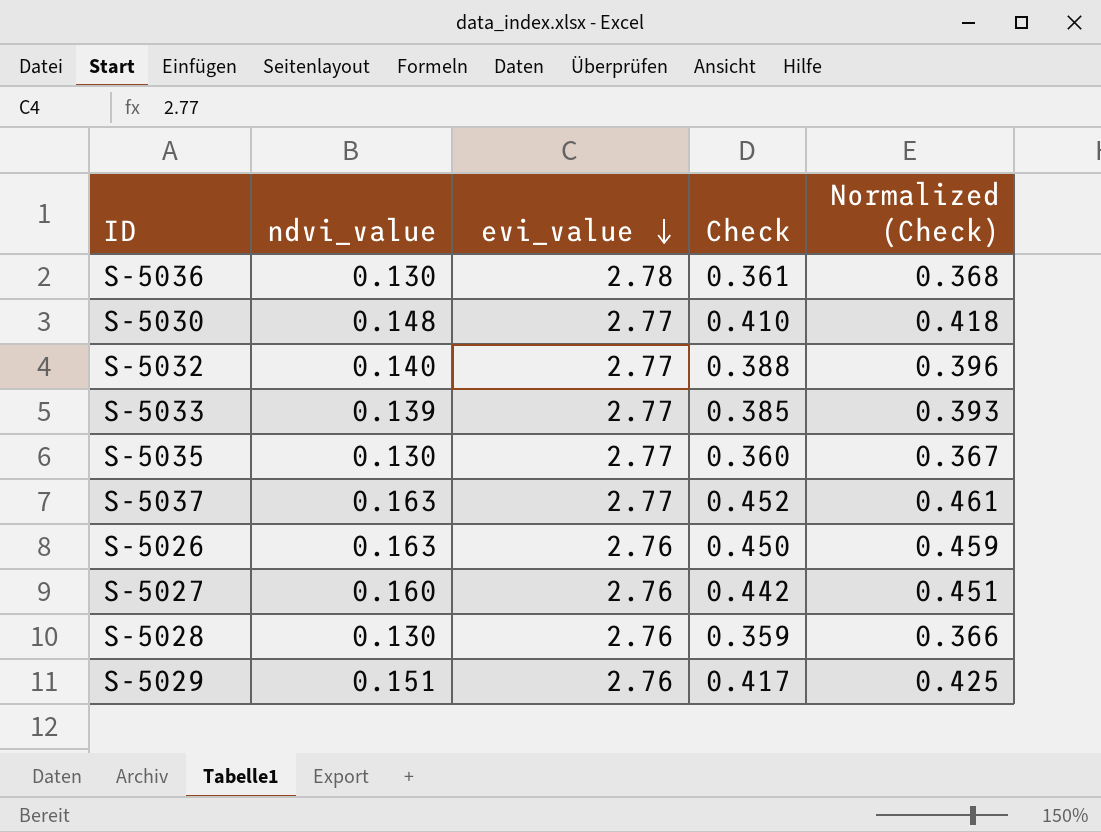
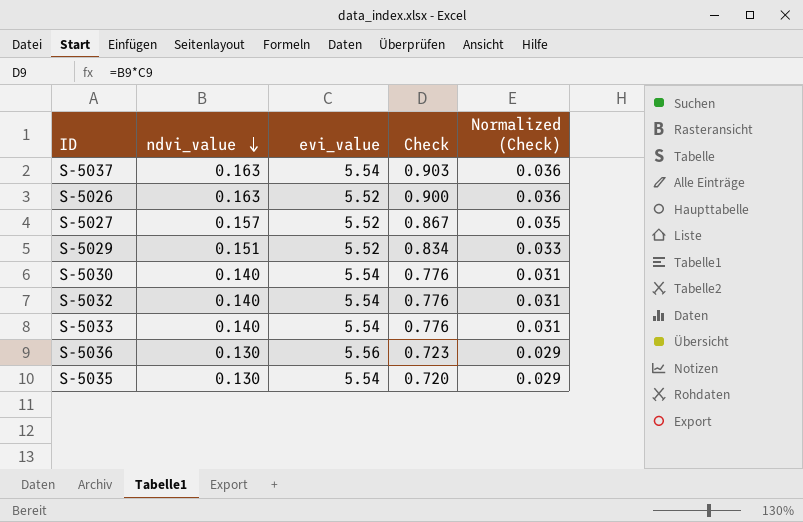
row order: evi_value descending -> ndvi_value descending
column Normalized (Check) | formula: [Check] * 1.02 -> [Check] * 0.04
row S-5028: 0.130 | 2.76 | 0.359 | 0.366 -> none
S-5037 | evi_value: 2.77 -> 5.54
S-5037 | Check: 0.452 -> 0.903
S-5026 | evi_value: 2.76 -> 5.52
S-5026 | Check: 0.450 -> 0.900
S-5027 | ndvi_value: 0.160 -> 0.157
S-5027 | evi_value: 2.76 -> 5.52
S-5027 | Check: 0.442 -> 0.867
S-5029 | evi_value: 2.76 -> 5.52
S-5029 | Check: 0.417 -> 0.834
S-5030 | ndvi_value: 0.148 -> 0.140
S-5030 | evi_value: 2.77 -> 5.54
S-5030 | Check: 0.410 -> 0.776
S-5032 | evi_value: 2.77 -> 5.54
S-5032 | Check: 0.388 -> 0.776
S-5033 | ndvi_value: 0.139 -> 0.140
S-5033 | evi_value: 2.77 -> 5.54
S-5033 | Check: 0.385 -> 0.776
S-5036 | evi_value: 2.78 -> 5.56
S-5036 | Check: 0.361 -> 0.723
S-5035 | evi_value: 2.77 -> 5.54
S-5035 | Check: 0.360 -> 0.720

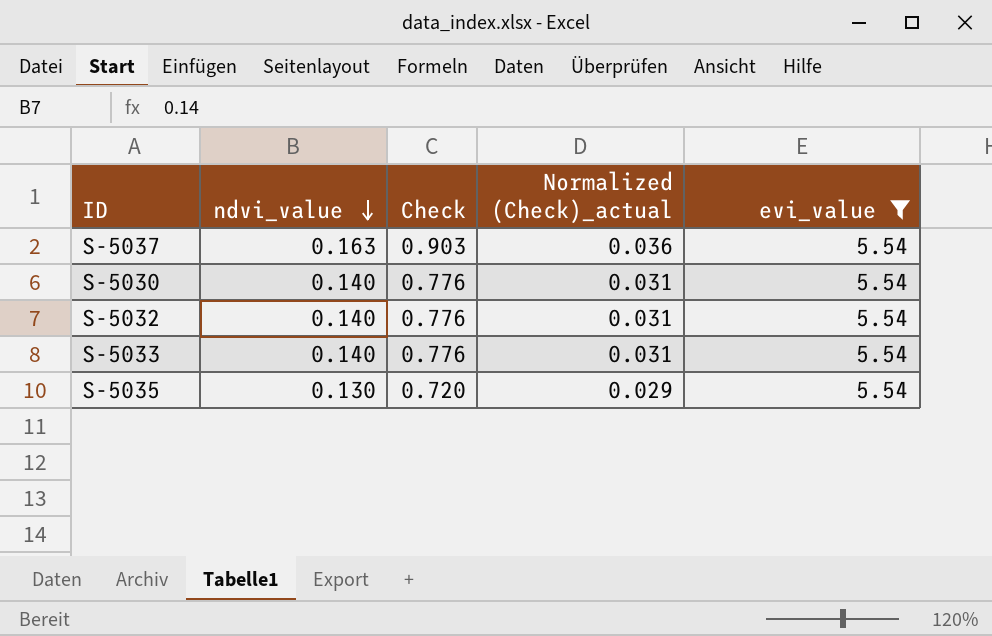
filter: none -> evi_value = 5.54
column name: Normalized (Check) -> Normalized (Check)_actual
column evi_value | position: 3 -> 5

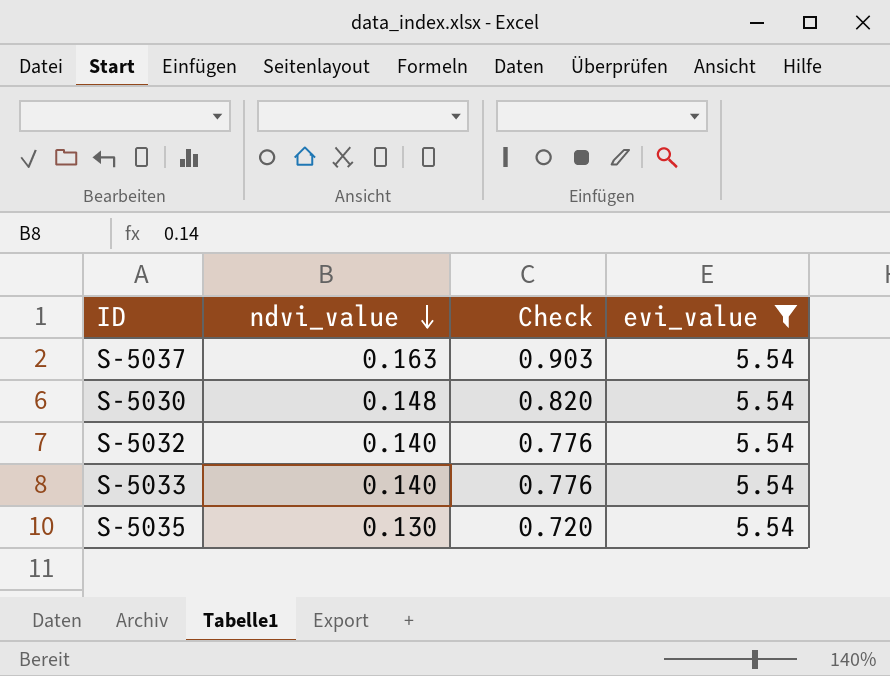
column Normalized (Check)_actual | formula: [Check] * 0.04 -> none
S-5030 | ndvi_value: 0.140 -> 0.148
S-5030 | Check: 0.776 -> 0.820

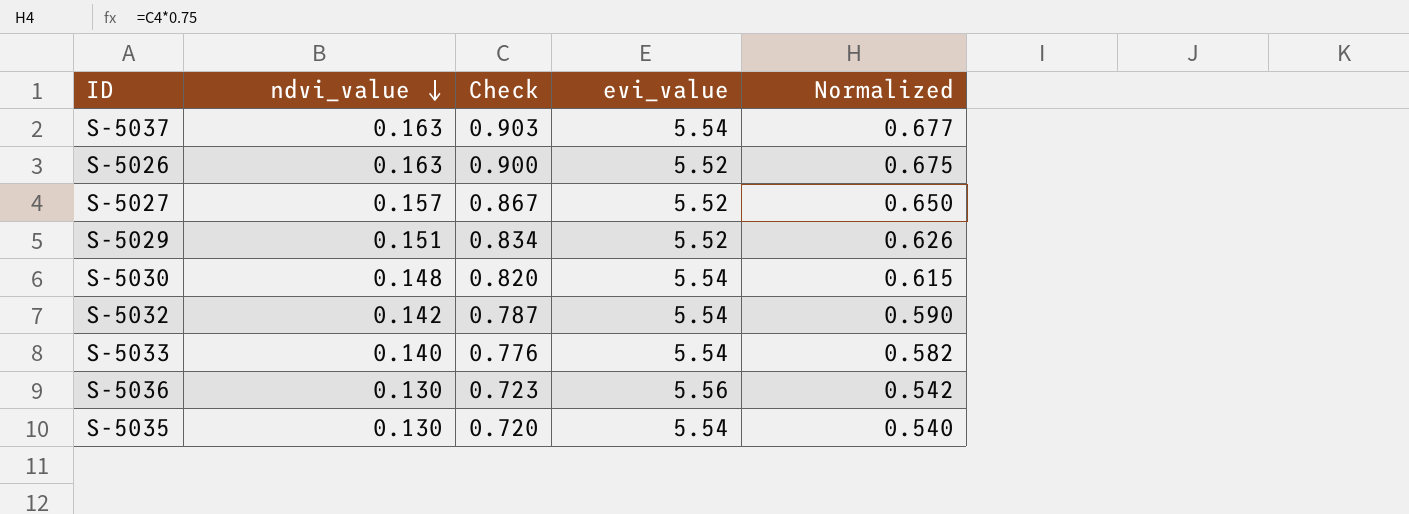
filter: evi_value = 5.54 -> none
column Normalized | formula: none -> [Check] * 0.75
S-5032 | ndvi_value: 0.140 -> 0.142
S-5032 | Check: 0.776 -> 0.787

